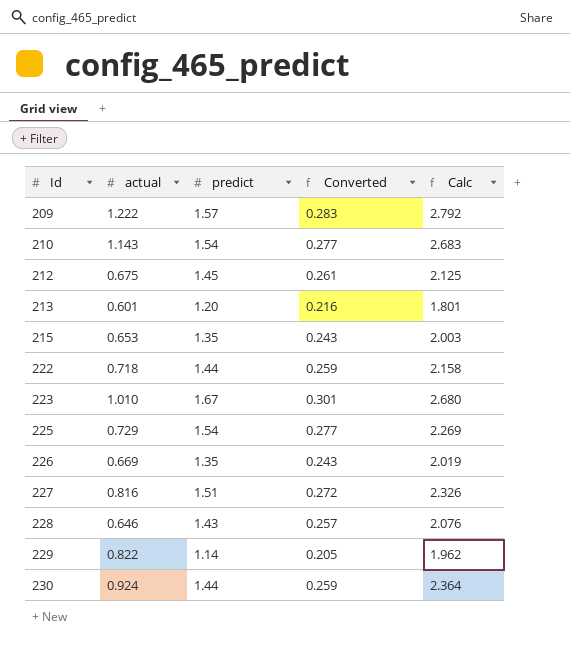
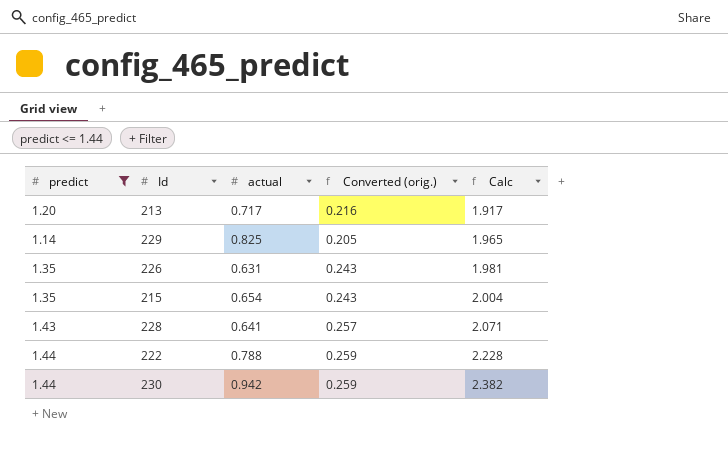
filter: none -> predict <= 1.44
row order: Id ascending -> Calc ascending
column predict | position: 3 -> 1
column name: Converted -> Converted (orig.)
213 | actual: 0.601 -> 0.717
213 | Calc: 1.801 -> 1.917
229 | actual: 0.822 -> 0.825
229 | Calc: 1.962 -> 1.965
226 | actual: 0.669 -> 0.631
226 | Calc: 2.019 -> 1.981
215 | actual: 0.653 -> 0.654
215 | Calc: 2.003 -> 2.004
228 | actual: 0.646 -> 0.641
228 | Calc: 2.076 -> 2.071
222 | actual: 0.718 -> 0.788
222 | Calc: 2.158 -> 2.228
230 | actual: 0.924 -> 0.942
230 | Calc: 2.364 -> 2.382

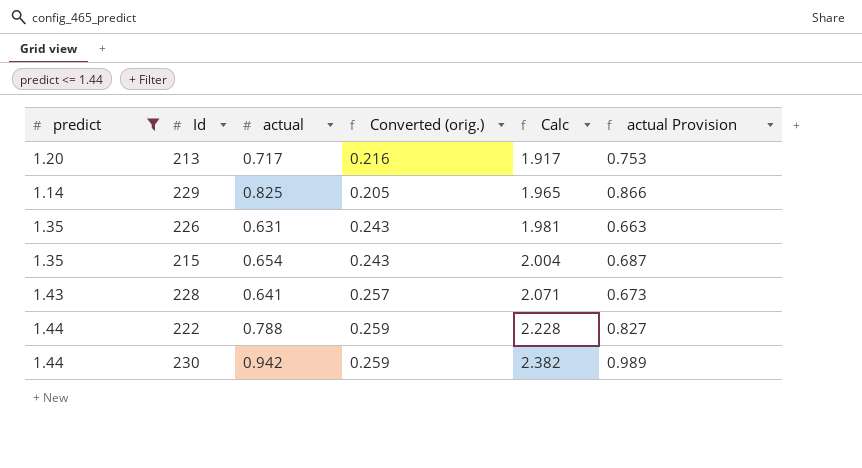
column actual Provision | formula: none -> [actual] * 1.05

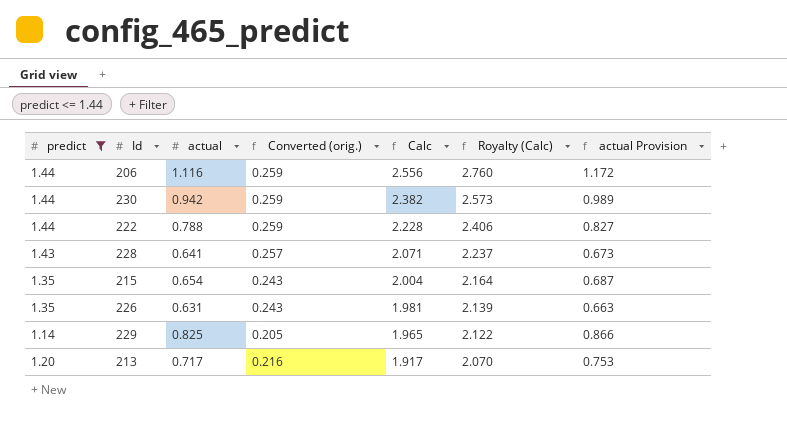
row order: Calc ascending -> Calc descending
column Royalty (Calc) | formula: none -> [Calc] * 1.08
row 206: none -> 1.44 | 1.116 | 0.259 | 2.556 | 2.760 | 1.172

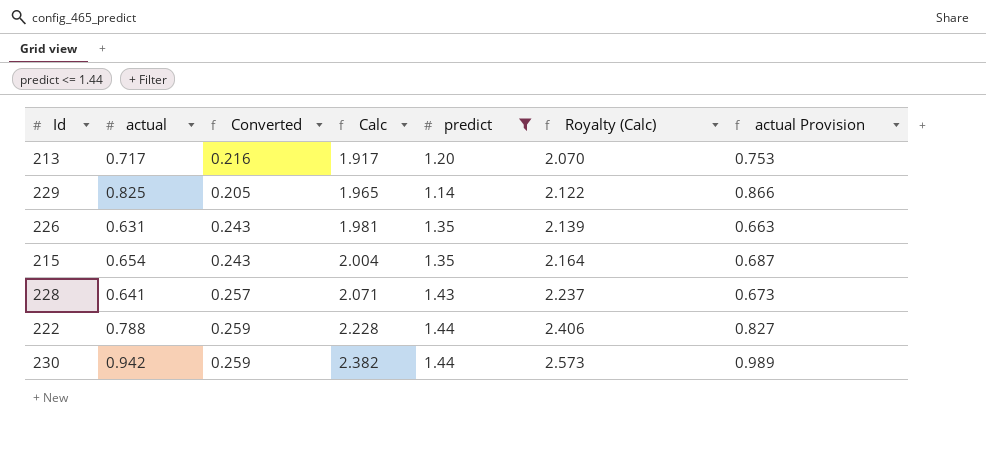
row order: Calc descending -> Calc ascending
column name: Converted (orig.) -> Converted
column predict | position: 1 -> 5
row 206: 1.44 | 1.116 | 0.259 | 2.556 | 2.760 | 1.172 -> none

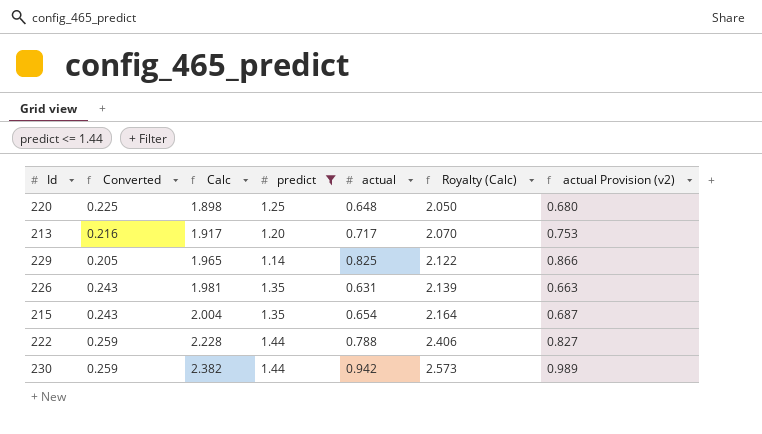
column actual | position: 2 -> 5
column name: actual Provision -> actual Provision (v2)
row 228: 0.641 | 0.257 | 2.071 | 1.43 | 2.237 | 0.673 -> none
row 220: none -> 0.225 | 1.898 | 1.25 | 0.648 | 2.050 | 0.680

